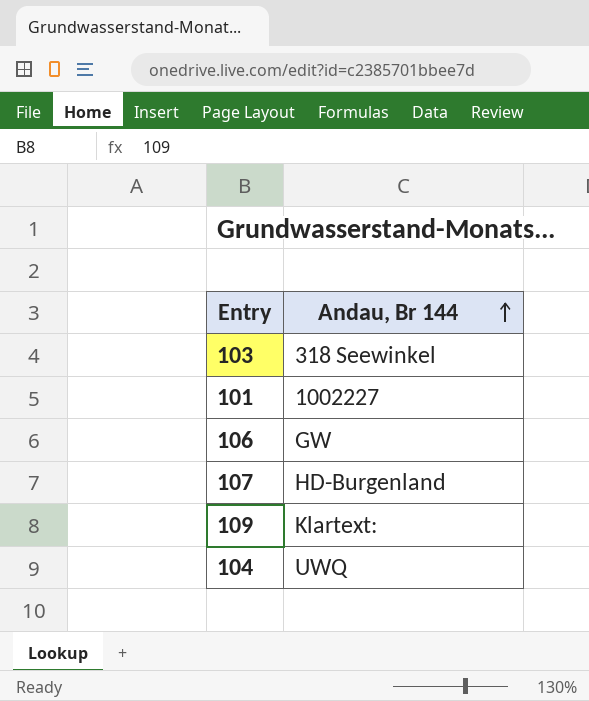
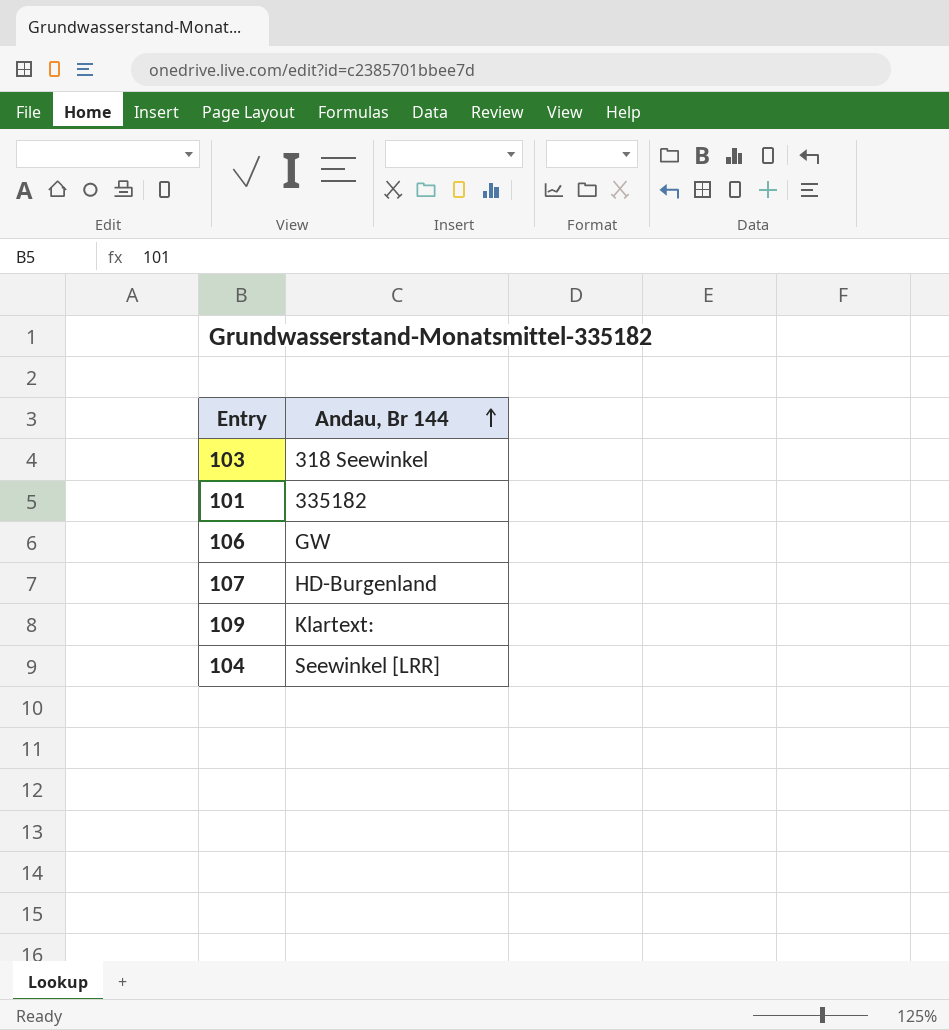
101 | Andau, Br 144: 1002227 -> 335182
104 | Andau, Br 144: UWQ -> Seewinkel [LRR]

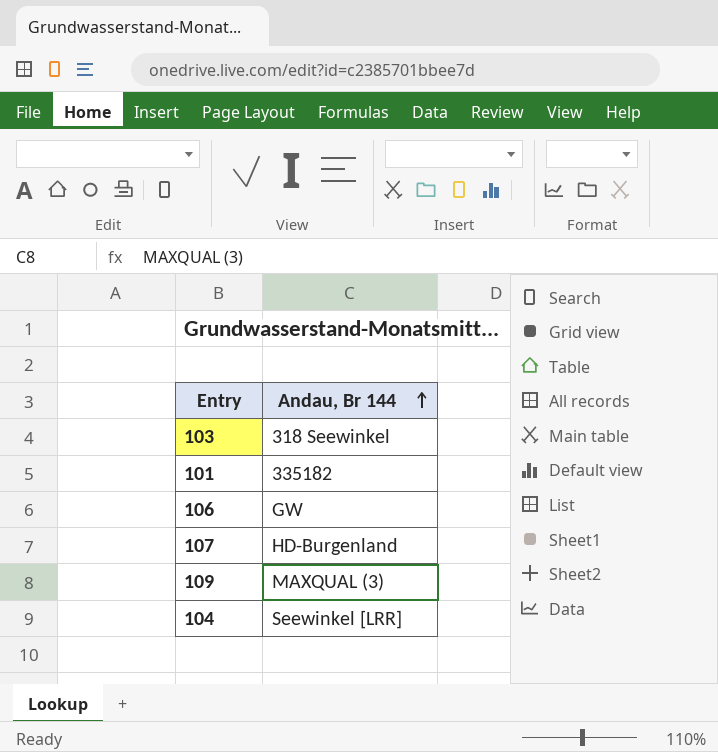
109 | Andau, Br 144: Klartext: -> MAXQUAL (3)

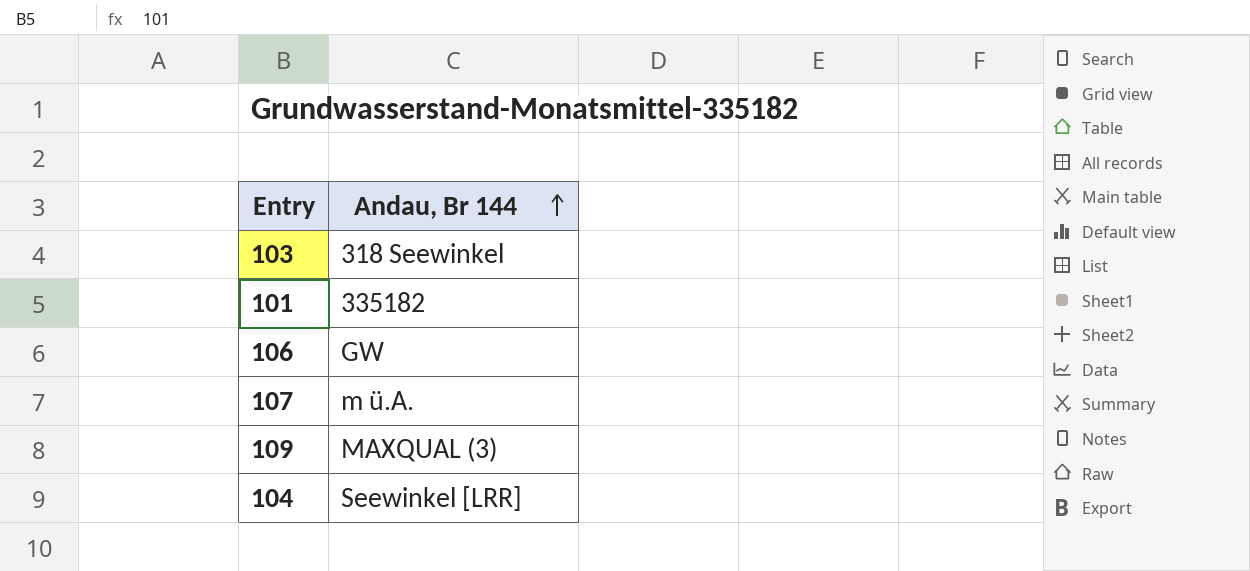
107 | Andau, Br 144: HD-Burgenland -> m ü.A.

